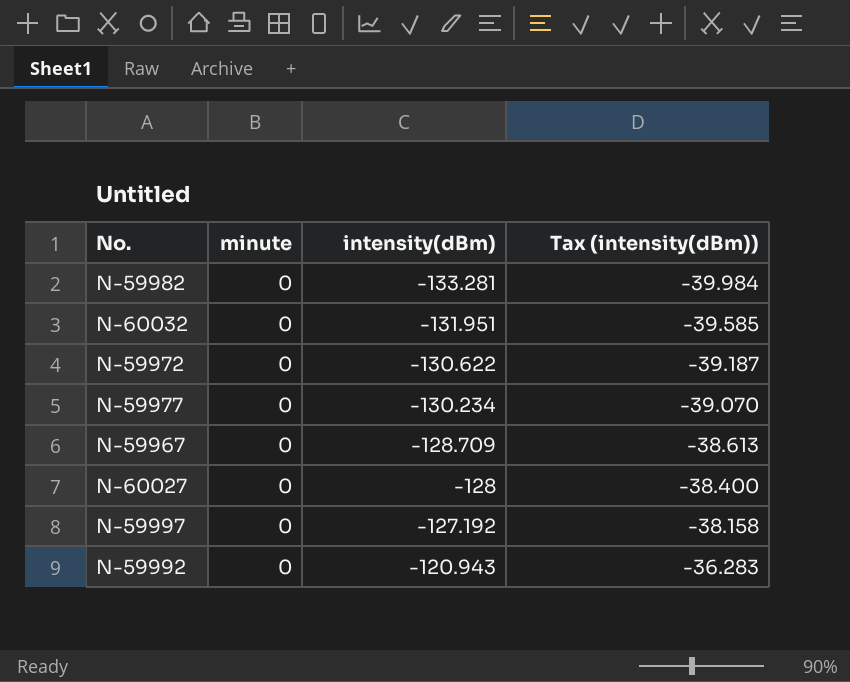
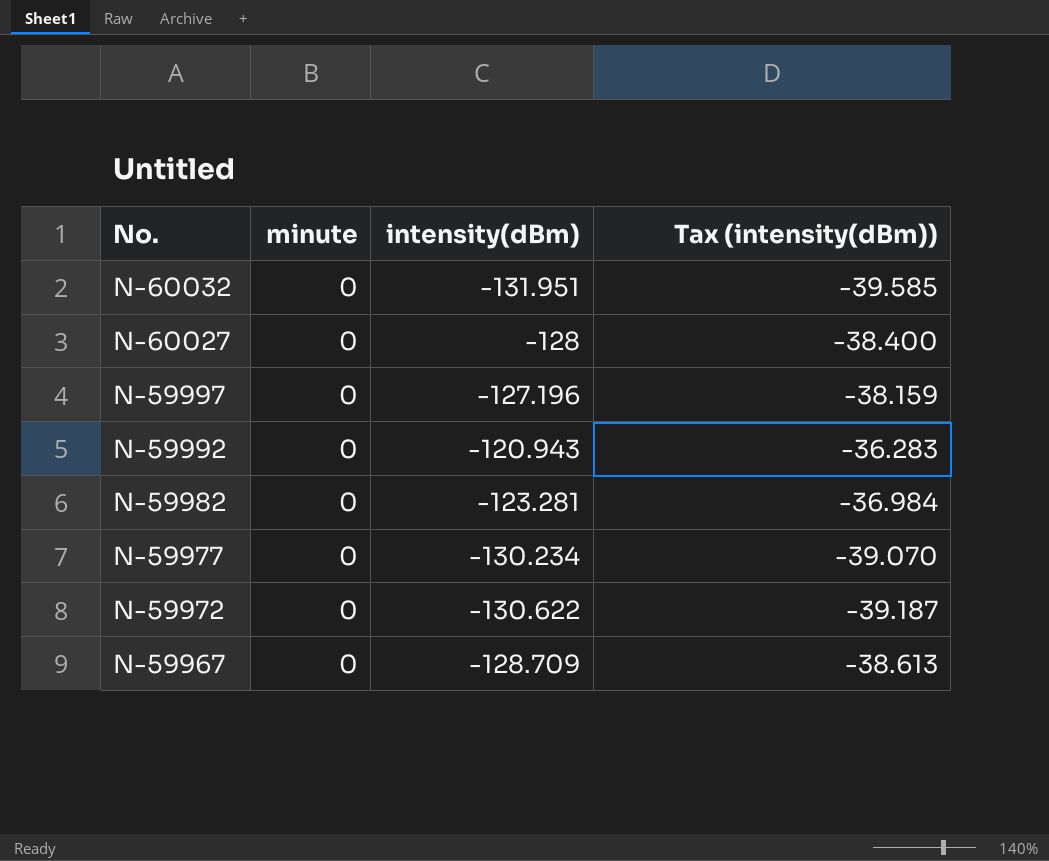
row order: intensity(dBm) ascending -> No. descending
N-59997 | intensity(dBm): -127.192 -> -127.196
N-59997 | Tax (intensity(dBm)): -38.158 -> -38.159
N-59982 | intensity(dBm): -133.281 -> -123.281
N-59982 | Tax (intensity(dBm)): -39.984 -> -36.984

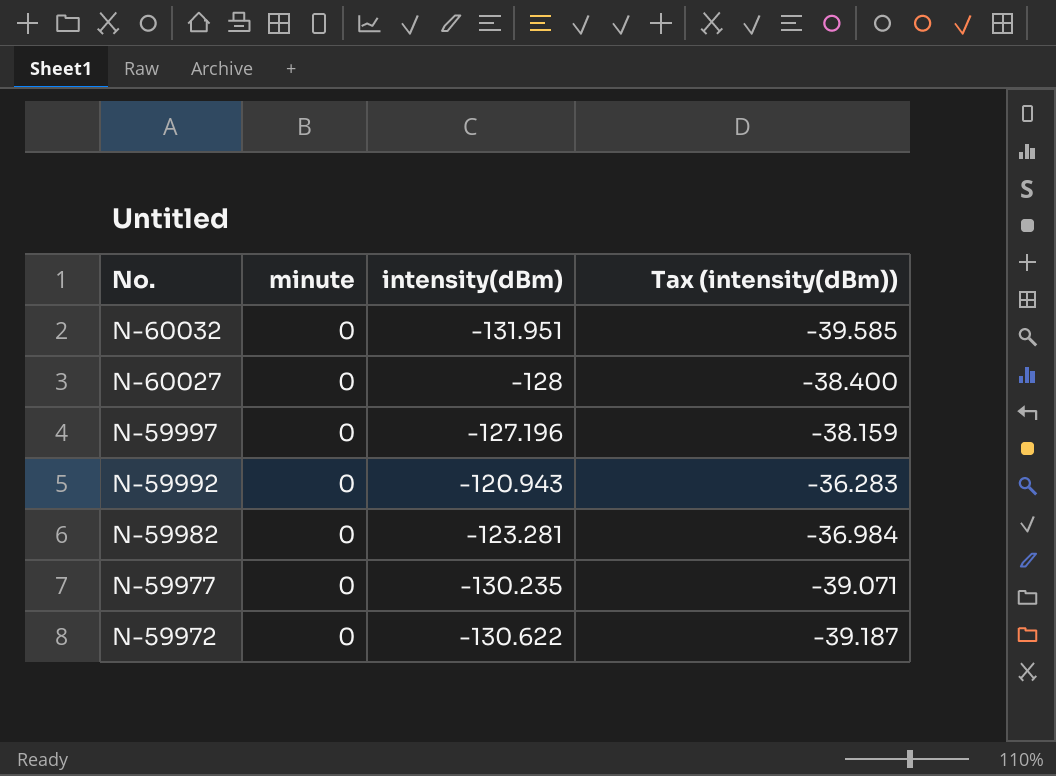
row N-59967: 0 | -128.709 | -38.613 -> none
N-59977 | intensity(dBm): -130.234 -> -130.235
N-59977 | Tax (intensity(dBm)): -39.070 -> -39.071

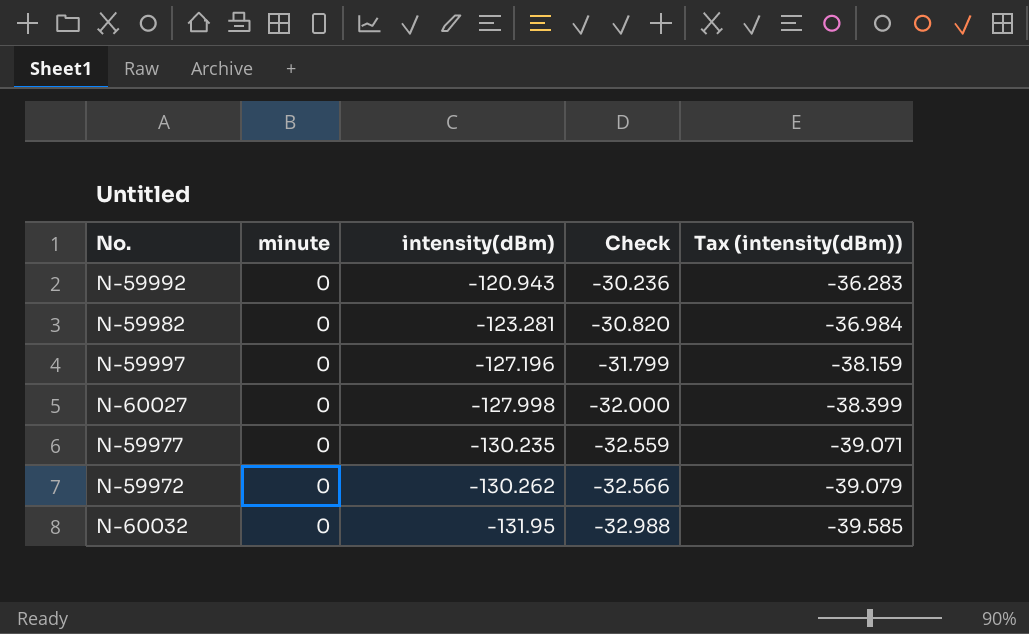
row order: No. descending -> intensity(dBm) descending
column Check | formula: none -> [intensity(dBm)] * 0.25
N-60027 | intensity(dBm): -128 -> -127.998
N-60027 | Tax (intensity(dBm)): -38.400 -> -38.399
N-59972 | intensity(dBm): -130.622 -> -130.262
N-59972 | Tax (intensity(dBm)): -39.187 -> -39.079
N-60032 | intensity(dBm): -131.951 -> -131.95

